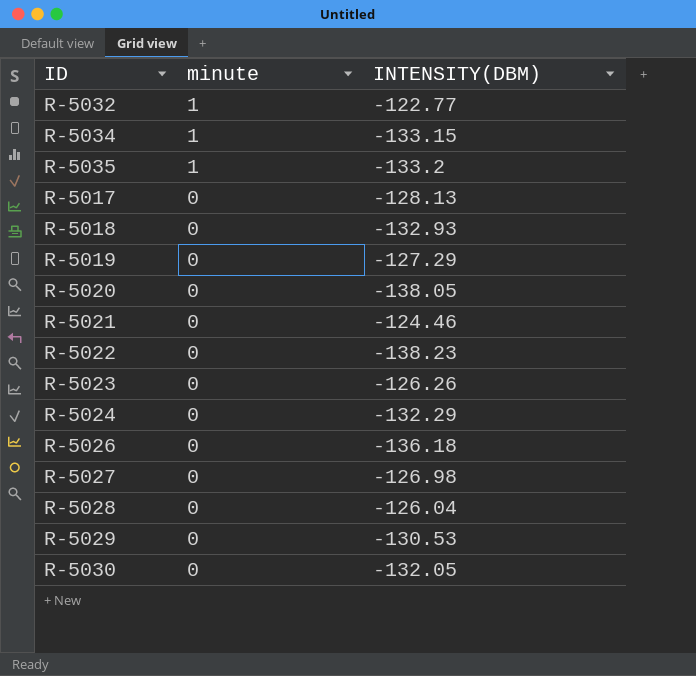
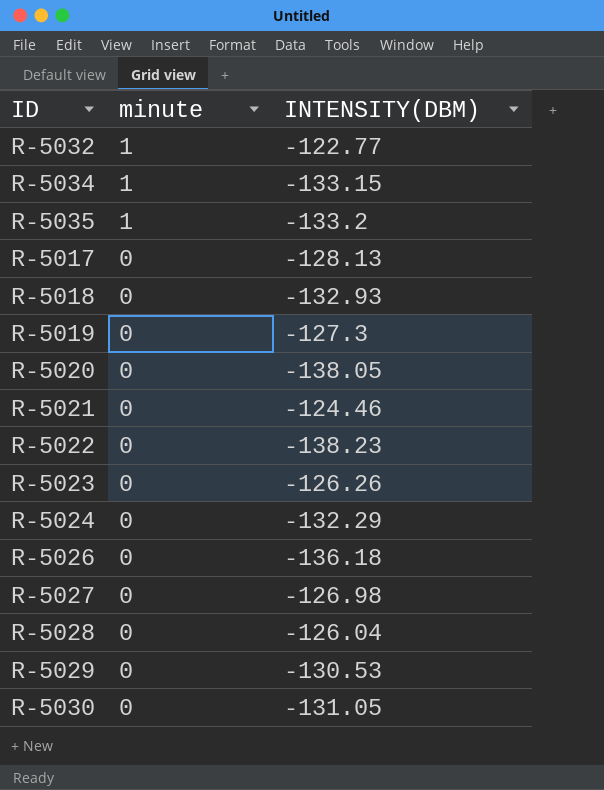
R-5019 | INTENSITY(DBM): -127.29 -> -127.3
R-5030 | INTENSITY(DBM): -132.05 -> -131.05

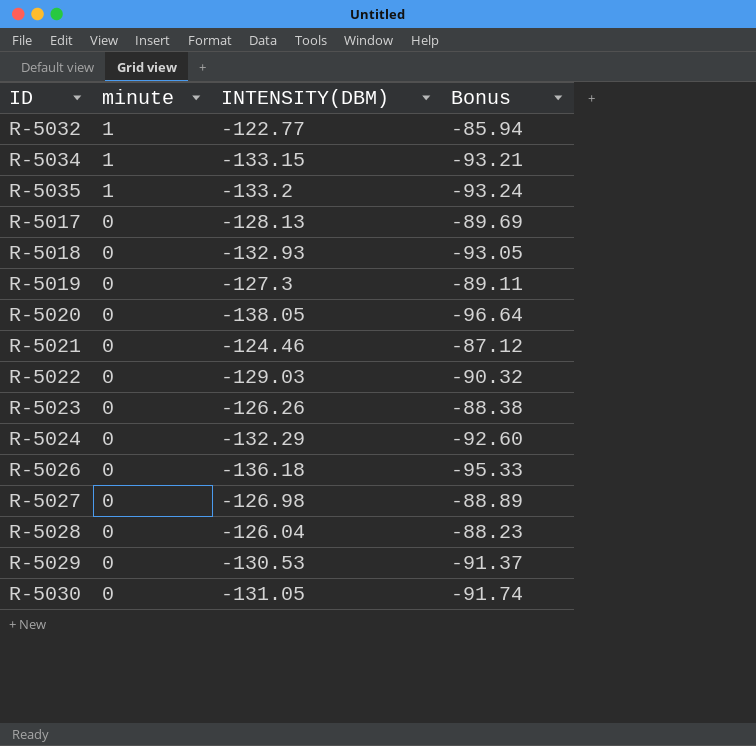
column Bonus | formula: none -> [INTENSITY(DBM)] * 0.7
R-5022 | INTENSITY(DBM): -138.23 -> -129.03

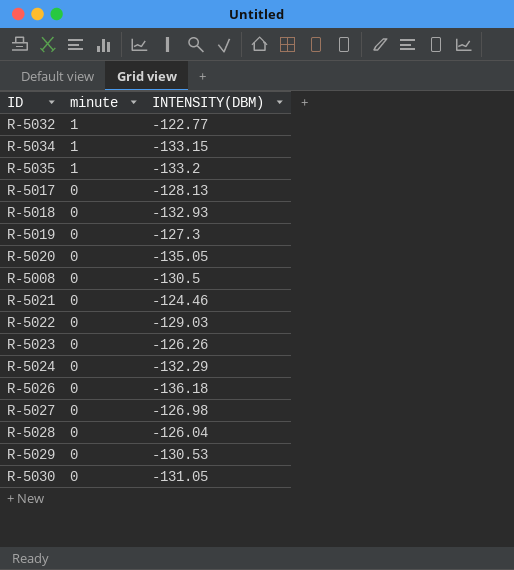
column Bonus | formula: [INTENSITY(DBM)] * 0.7 -> none
R-5020 | INTENSITY(DBM): -138.05 -> -135.05
row R-5008: none -> 0 | -130.5

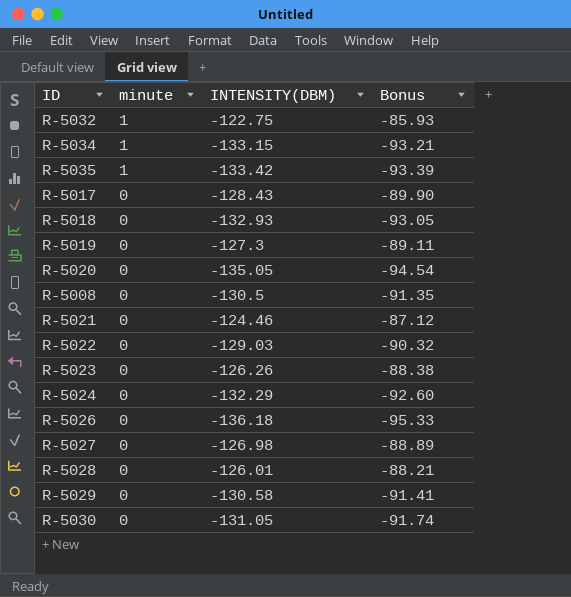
column Bonus | formula: none -> [INTENSITY(DBM)] * 0.7
R-5032 | INTENSITY(DBM): -122.77 -> -122.75
R-5035 | INTENSITY(DBM): -133.2 -> -133.42
R-5017 | INTENSITY(DBM): -128.13 -> -128.43
R-5028 | INTENSITY(DBM): -126.04 -> -126.01
R-5029 | INTENSITY(DBM): -130.53 -> -130.58

